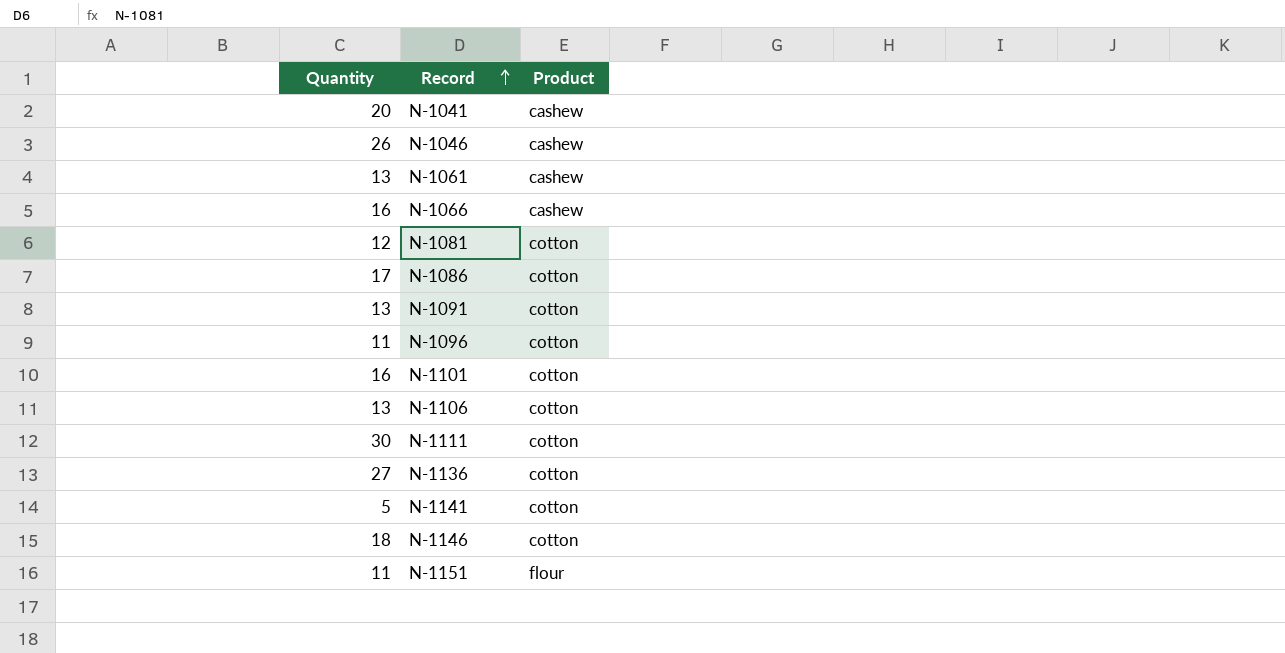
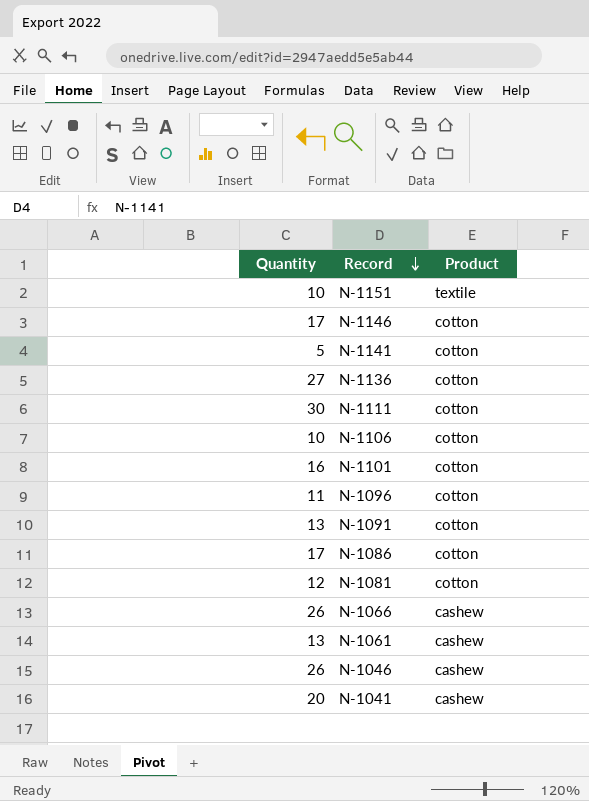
row order: Record ascending -> Record descending
N-1151 | Quantity: 11 -> 10
N-1151 | Product: flour -> textile
N-1146 | Quantity: 18 -> 17
N-1106 | Quantity: 13 -> 10
N-1066 | Quantity: 16 -> 26

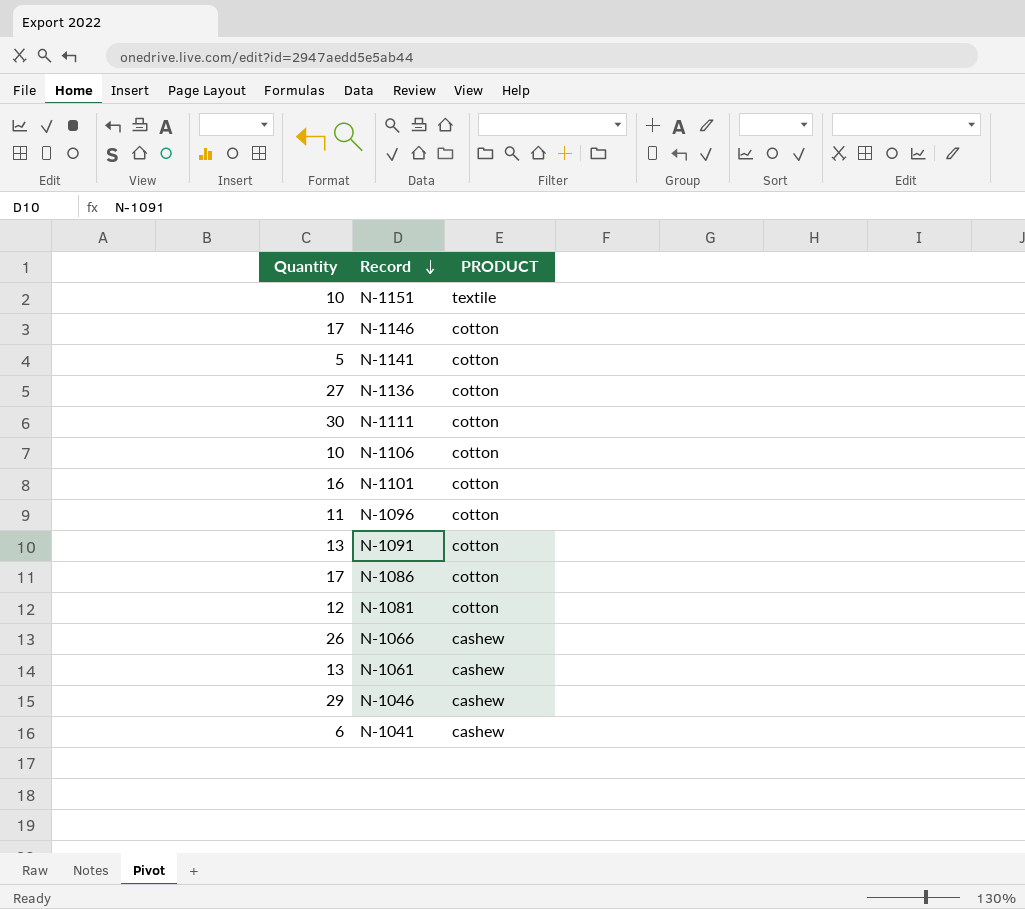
column name: Product -> PRODUCT
N-1046 | Quantity: 26 -> 29
N-1041 | Quantity: 20 -> 6

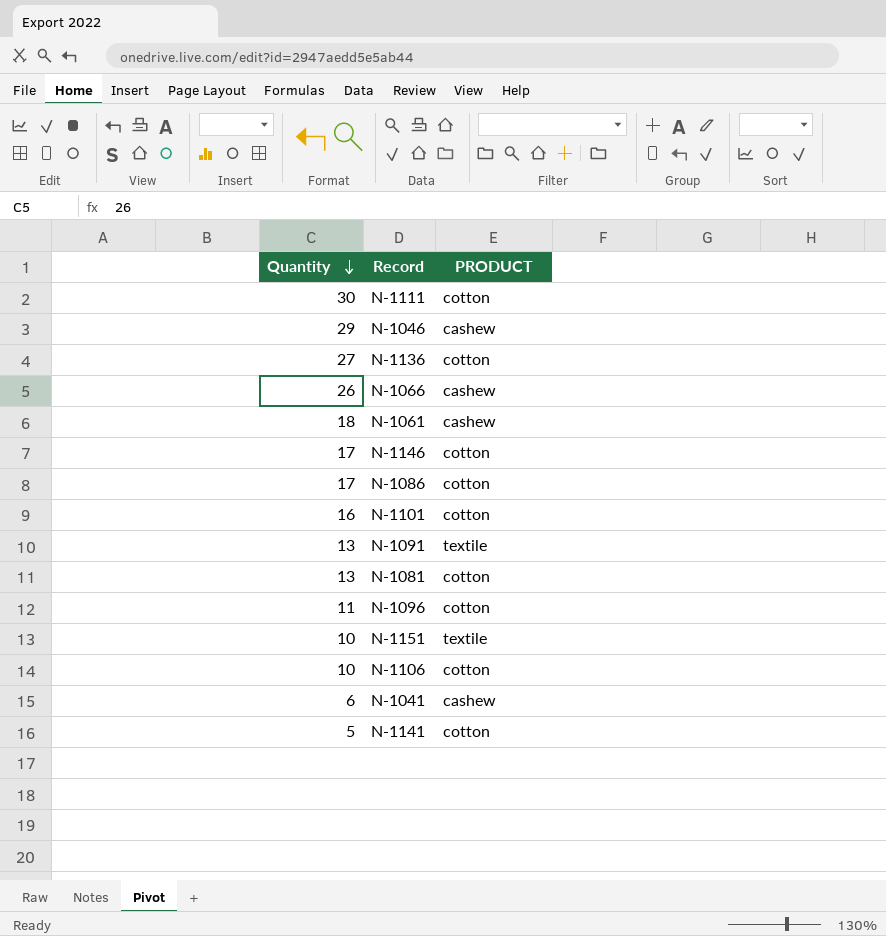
row order: Record descending -> Quantity descending
N-1061 | Quantity: 13 -> 18
N-1091 | PRODUCT: cotton -> textile
N-1081 | Quantity: 12 -> 13

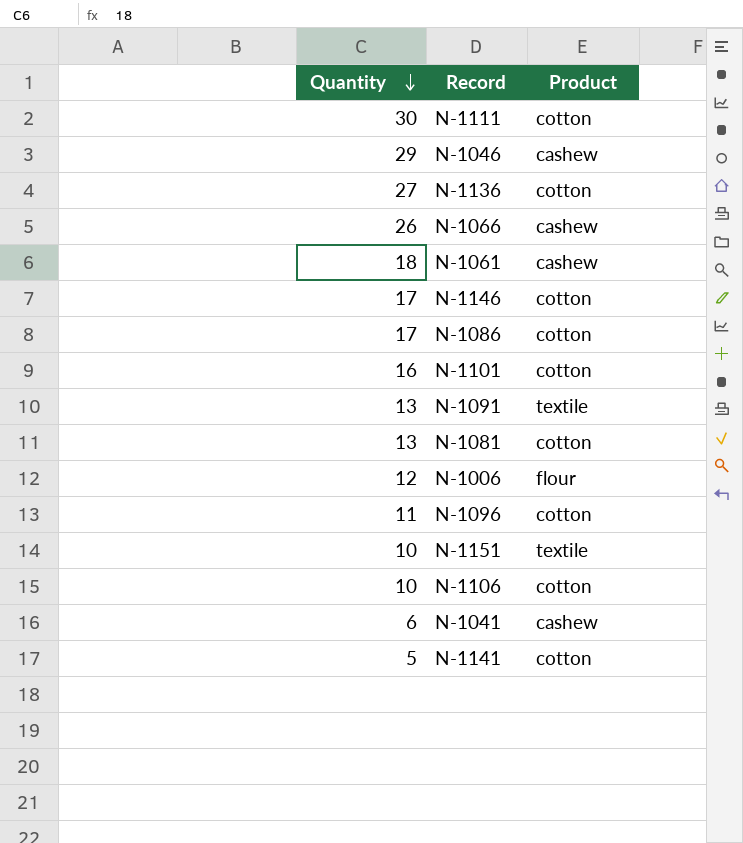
column name: PRODUCT -> Product
row N-1006: none -> 12 | flour

